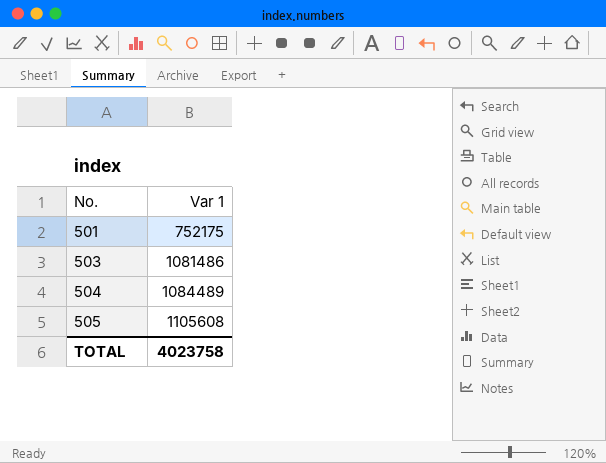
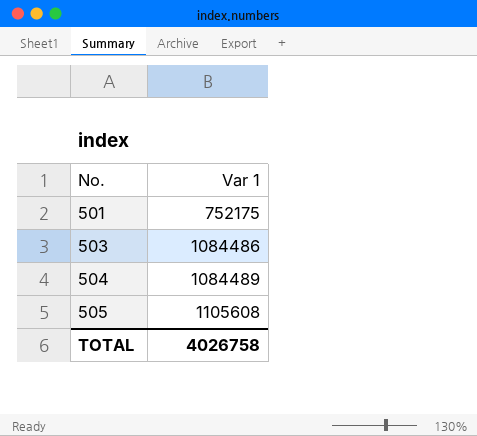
503 | Var 1: 1081486 -> 1084486
TOTAL | Var 1: 4023758 -> 4026758

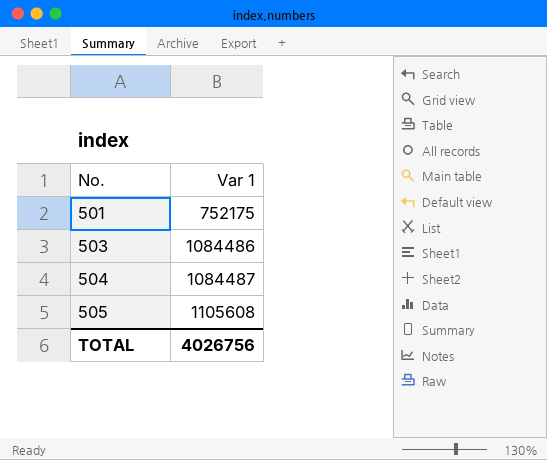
504 | Var 1: 1084489 -> 1084487
TOTAL | Var 1: 4026758 -> 4026756

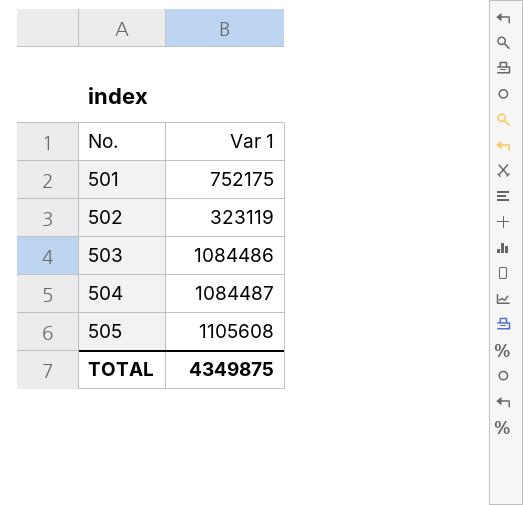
row 502: none -> 323119
TOTAL | Var 1: 4026756 -> 4349875

